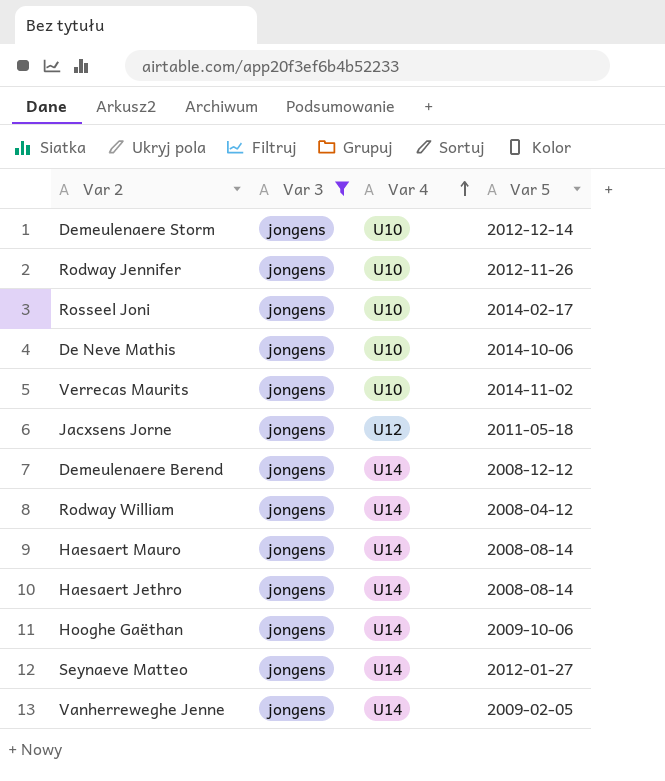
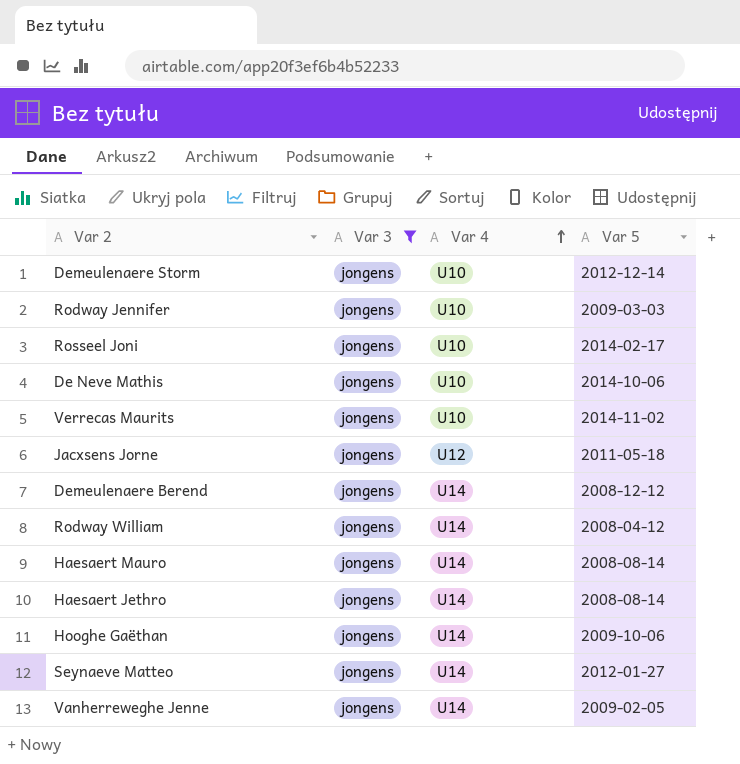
Rodway Jennifer | Var 5: 2012-11-26 -> 2009-03-03

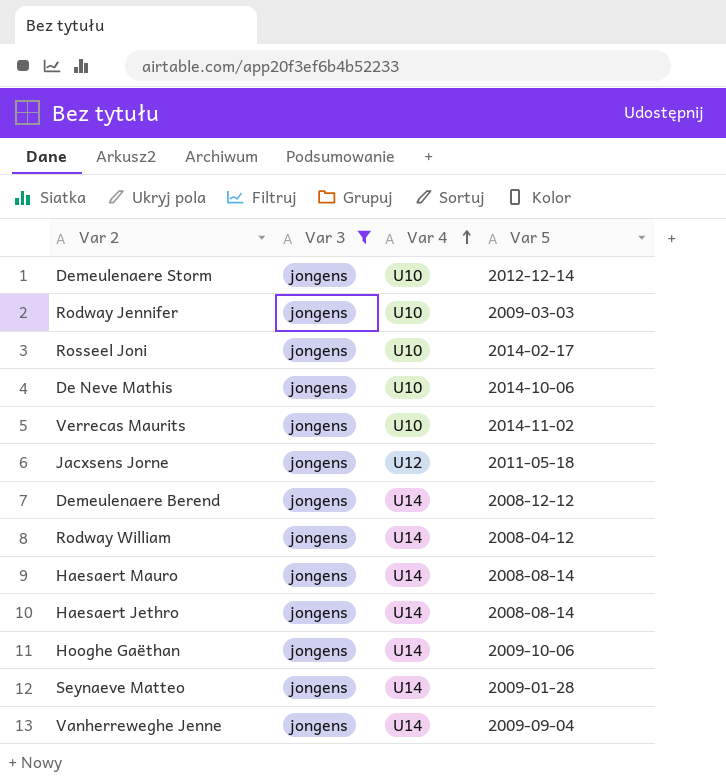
Seynaeve Matteo | Var 5: 2012-01-27 -> 2009-01-28
Vanherreweghe Jenne | Var 5: 2009-02-05 -> 2009-09-04

